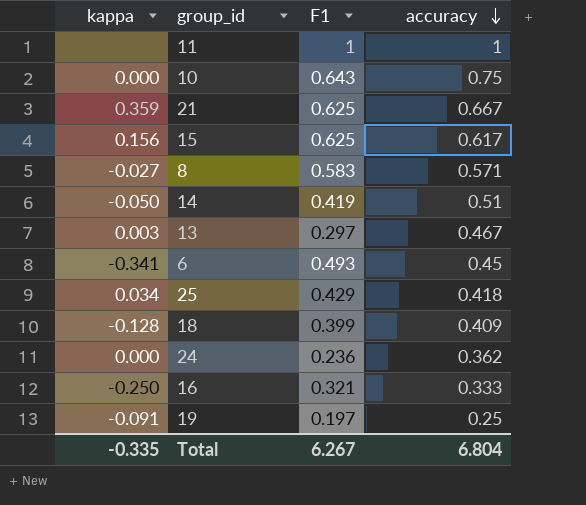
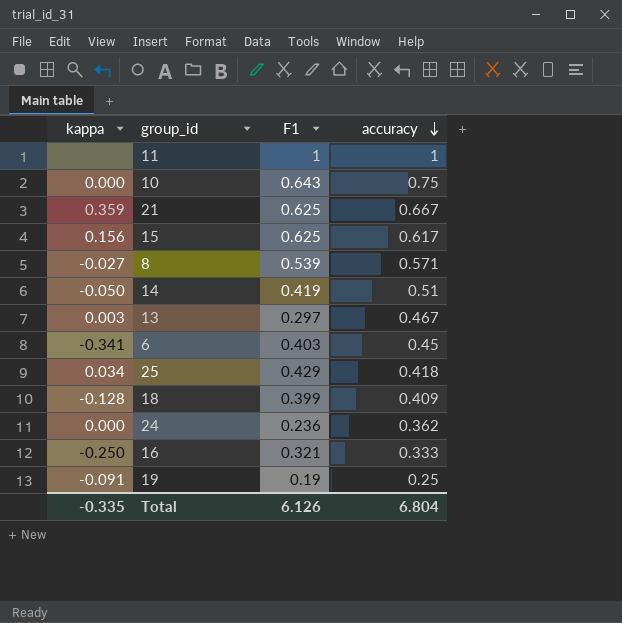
8 | F1: 0.583 -> 0.539
6 | F1: 0.493 -> 0.403
19 | F1: 0.197 -> 0.19
Total | F1: 6.267 -> 6.126

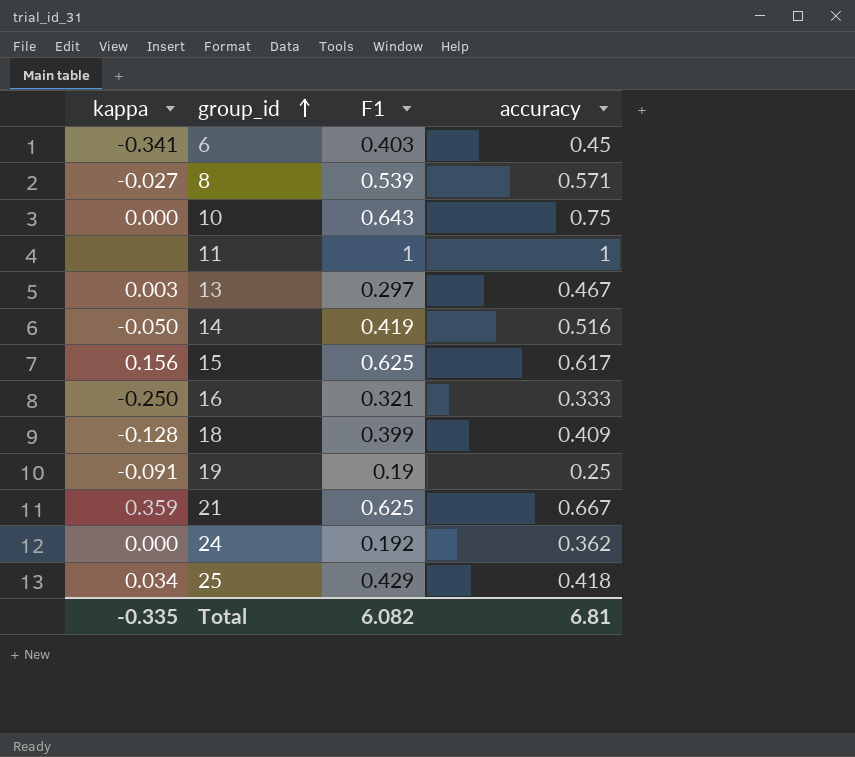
row order: accuracy descending -> group_id ascending
14 | accuracy: 0.51 -> 0.516
24 | F1: 0.236 -> 0.192
Total | F1: 6.126 -> 6.082
Total | accuracy: 6.804 -> 6.81

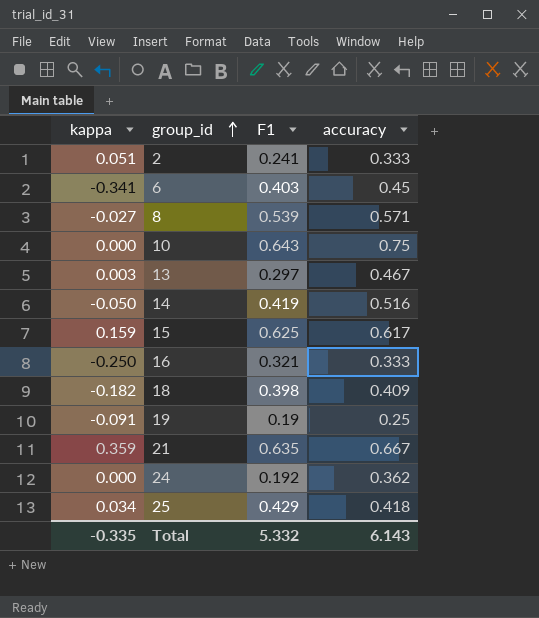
row 11: none | 1 | 1 -> none
row 2: none -> 0.051 | 0.241 | 0.333
15 | kappa: 0.156 -> 0.159
18 | kappa: -0.128 -> -0.182
18 | F1: 0.399 -> 0.398
21 | F1: 0.625 -> 0.635
Total | F1: 6.082 -> 5.332
Total | accuracy: 6.81 -> 6.143

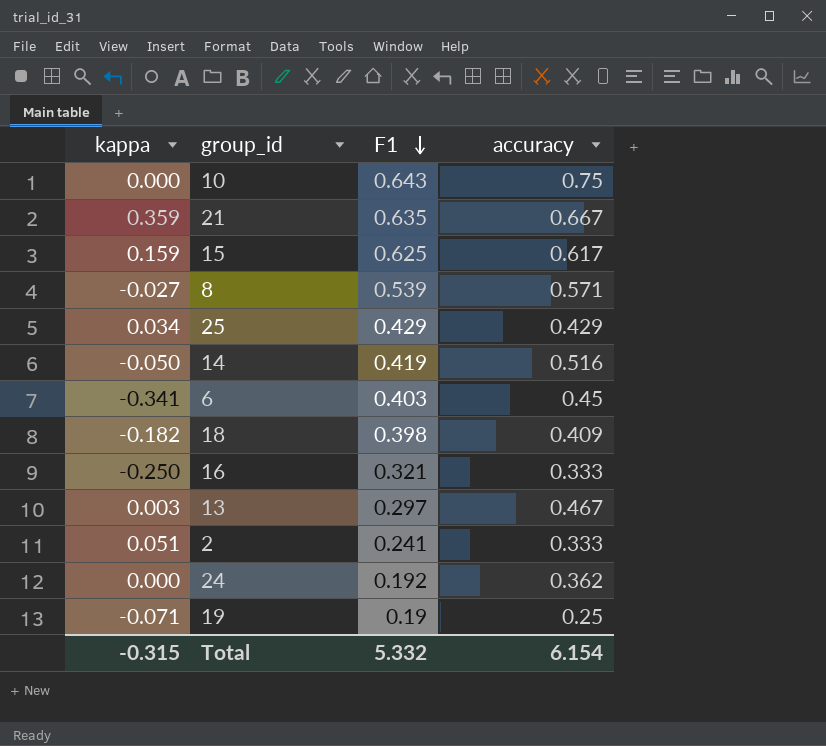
row order: group_id ascending -> F1 descending
25 | accuracy: 0.418 -> 0.429
19 | kappa: -0.091 -> -0.071
Total | kappa: -0.335 -> -0.315
Total | accuracy: 6.143 -> 6.154

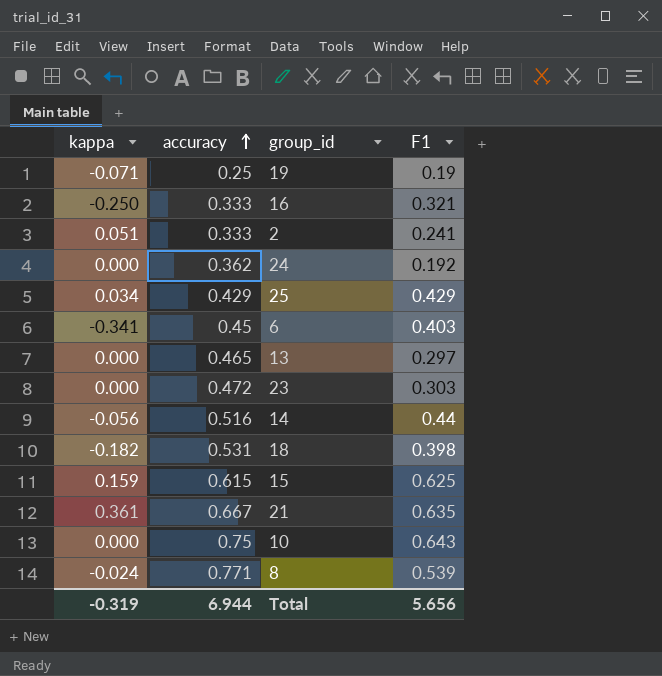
row order: F1 descending -> accuracy ascending
column accuracy | position: 4 -> 2
13 | kappa: 0.003 -> 0.000
13 | accuracy: 0.467 -> 0.465
row 23: none -> 0.000 | 0.472 | 0.303
14 | kappa: -0.050 -> -0.056
14 | F1: 0.419 -> 0.44
18 | accuracy: 0.409 -> 0.531
15 | accuracy: 0.617 -> 0.615
21 | kappa: 0.359 -> 0.361
8 | kappa: -0.027 -> -0.024
8 | accuracy: 0.571 -> 0.771
Total | kappa: -0.315 -> -0.319
Total | accuracy: 6.154 -> 6.944
Total | F1: 5.332 -> 5.656

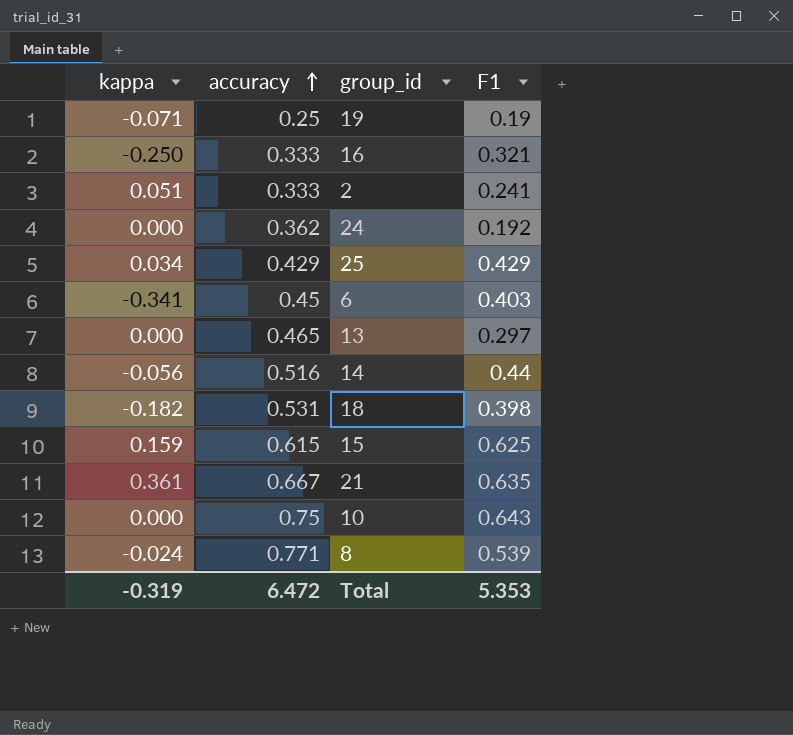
row 23: 0.000 | 0.472 | 0.303 -> none
Total | accuracy: 6.944 -> 6.472
Total | F1: 5.656 -> 5.353

